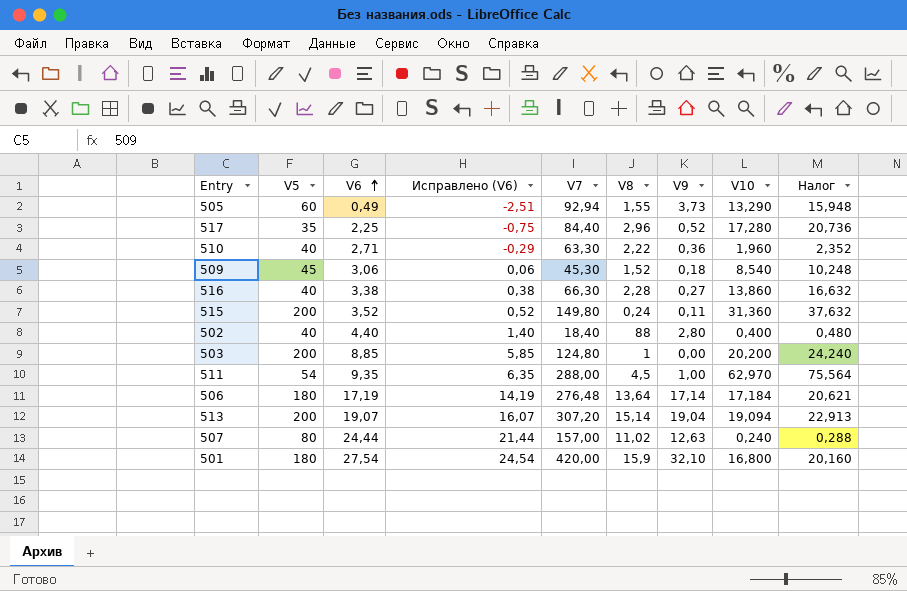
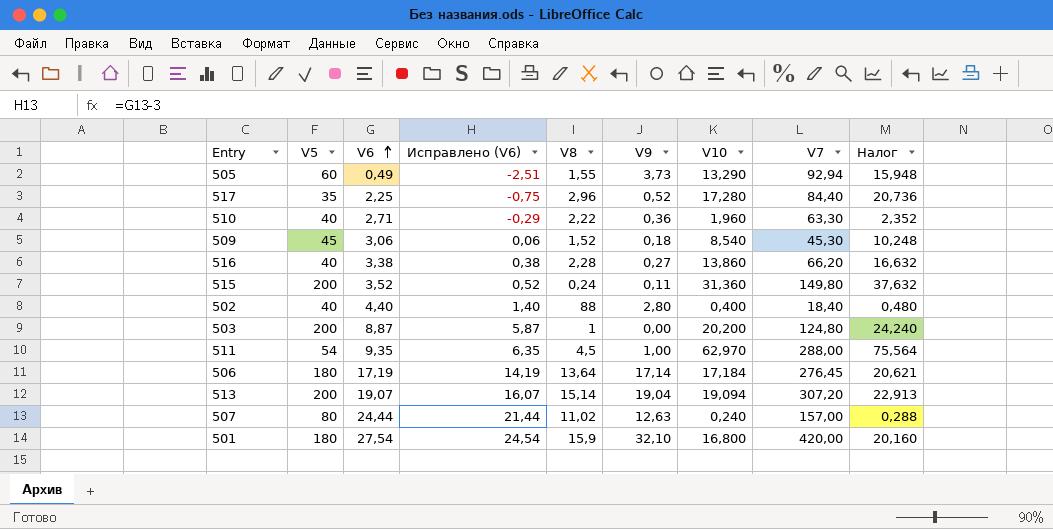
column V7 | position: 5 -> 8
516 | V7: 66,30 -> 66,20
503 | V6: 8,85 -> 8,87
503 | Исправлено (V6): 5,85 -> 5,87
506 | V7: 276,48 -> 276,45

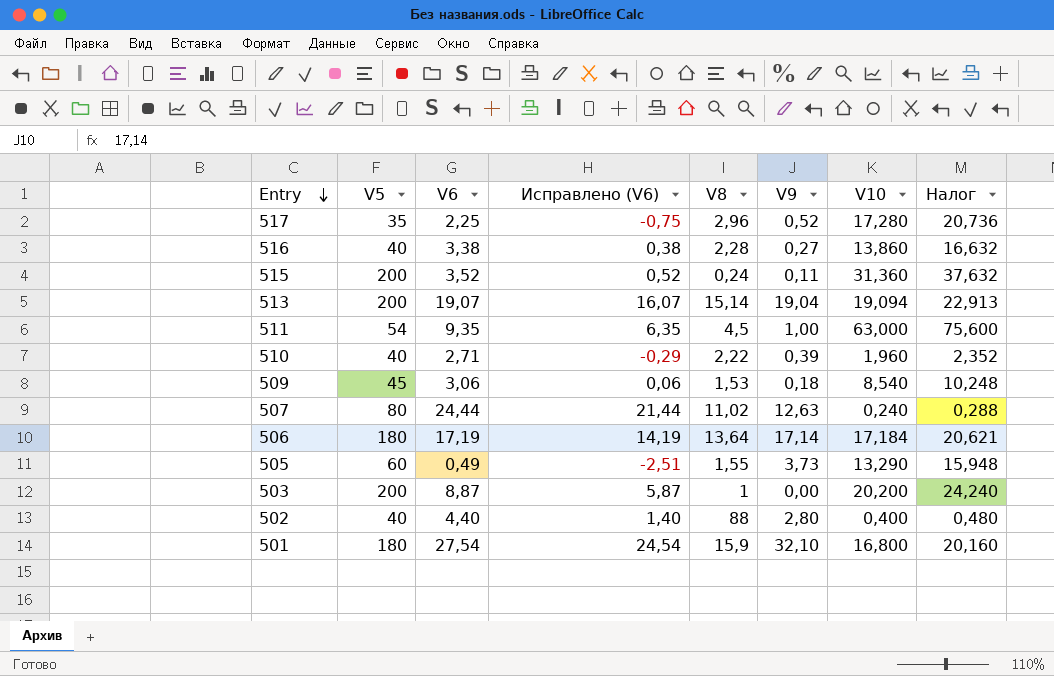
row order: V6 ascending -> Entry descending
column V7 | position: 8 -> none
511 | V10: 62,970 -> 63,000
511 | Налог: 75,564 -> 75,600
510 | V9: 0,36 -> 0,39
509 | V8: 1,52 -> 1,53

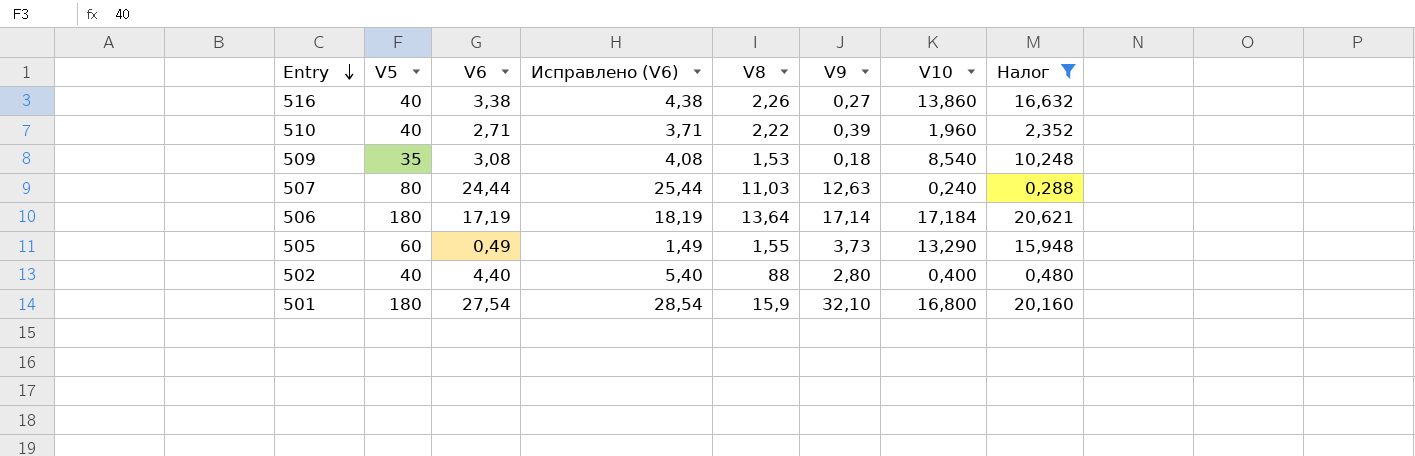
filter: none -> Налог <= 20,621
column Исправлено (V6) | formula: [V6] - 3 -> [V6] + 1
516 | V8: 2,28 -> 2,26
509 | V5: 45 -> 35
509 | V6: 3,06 -> 3,08
507 | V8: 11,02 -> 11,03

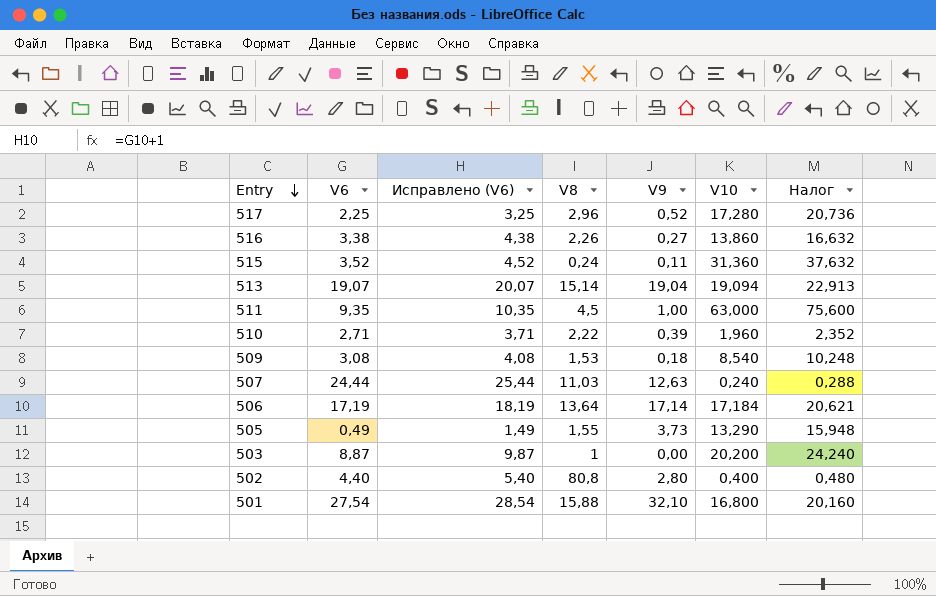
filter: Налог <= 20,621 -> none
column V5 | position: 2 -> none
502 | V8: 88 -> 80,8
501 | V8: 15,9 -> 15,88

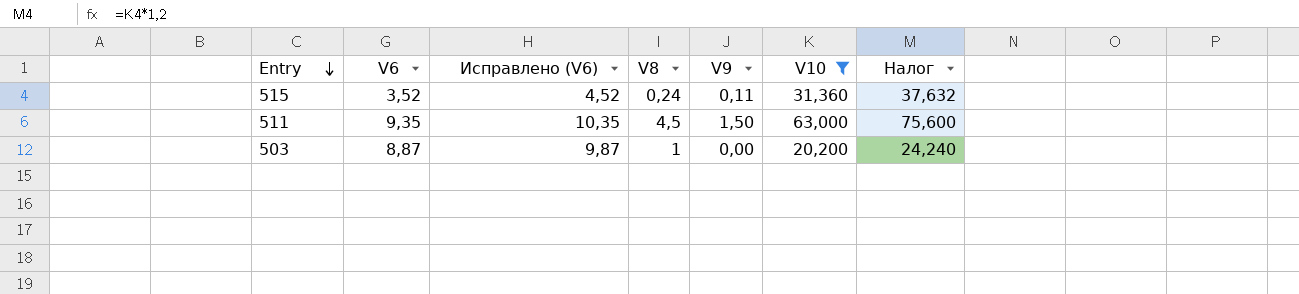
filter: none -> V10 >= 20,200
511 | V9: 1,00 -> 1,50

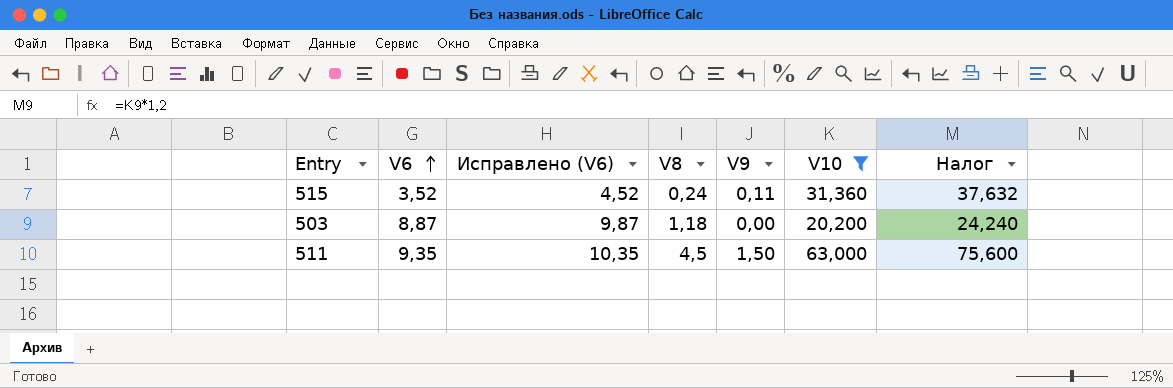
row order: Entry descending -> V6 ascending
503 | V8: 1 -> 1,18

